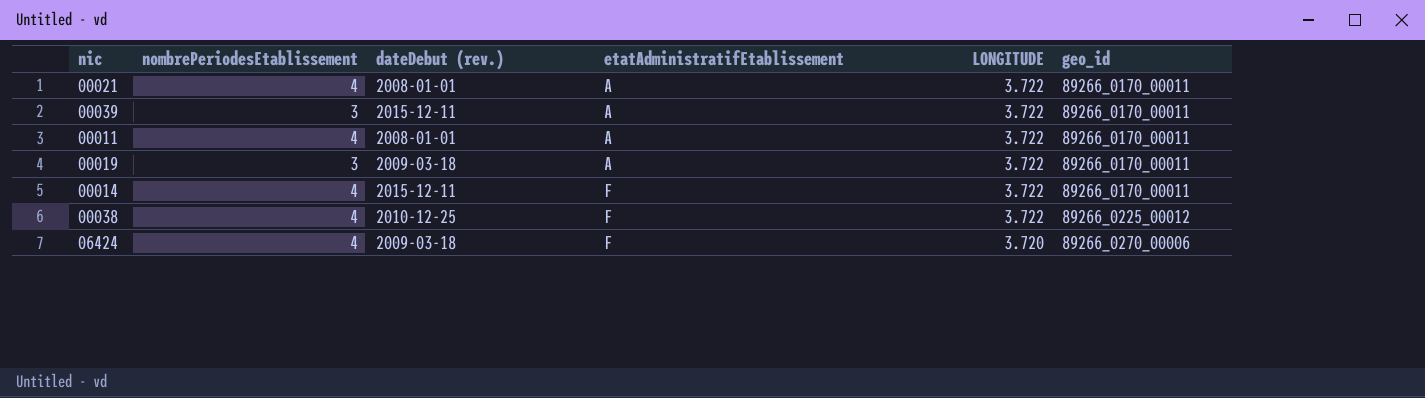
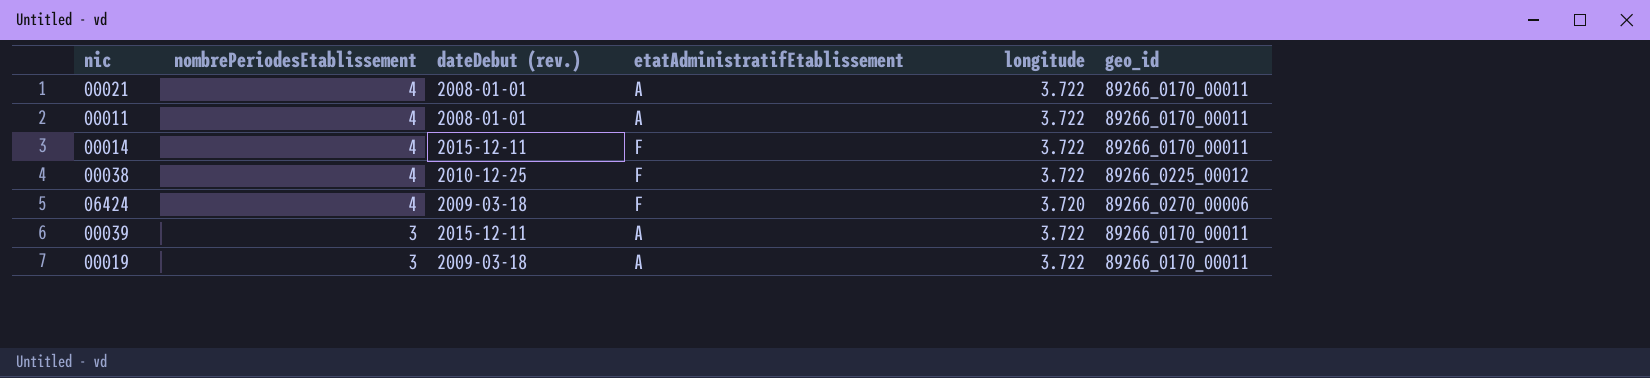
row order: etatAdministratifEtablissement ascending -> nombrePeriodesEtablissement descending
column name: LONGITUDE -> longitude

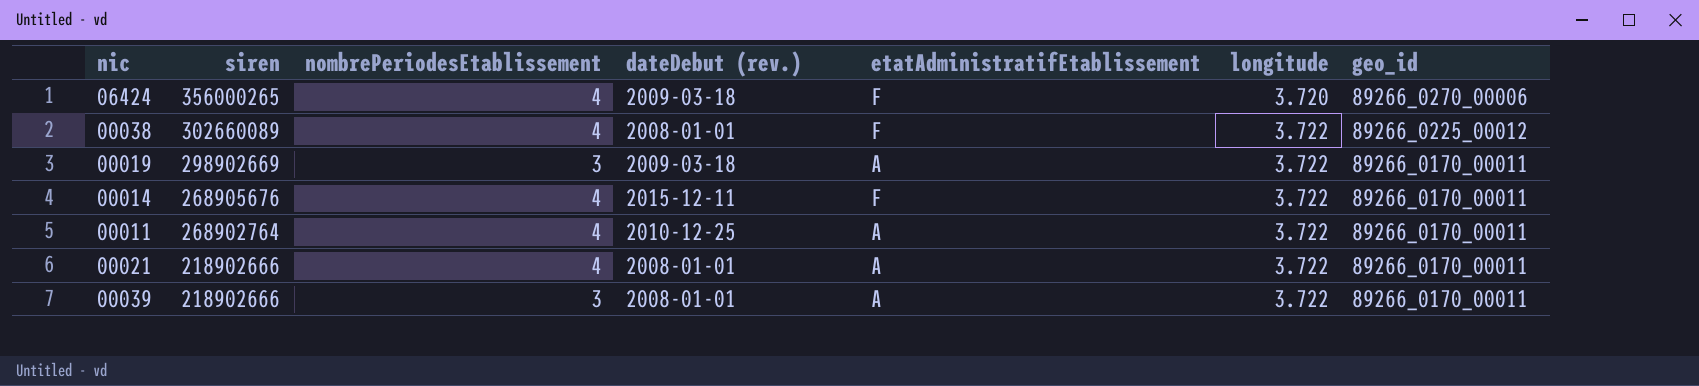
row order: nombrePeriodesEtablissement descending -> siren descending
column siren | position: none -> 2
00038 | dateDebut (rev.): 2010-12-25 -> 2008-01-01
00011 | dateDebut (rev.): 2008-01-01 -> 2010-12-25
00039 | dateDebut (rev.): 2015-12-11 -> 2008-01-01

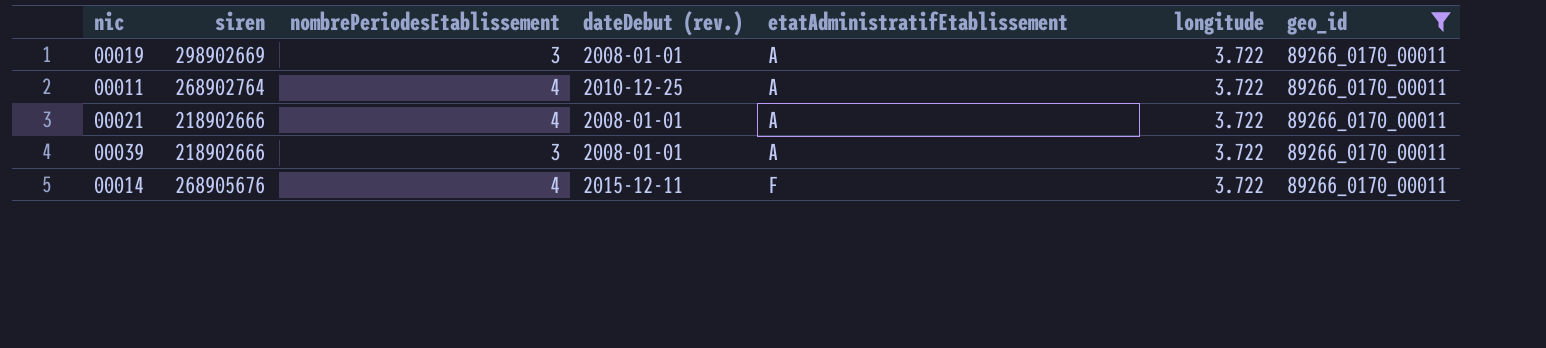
filter: none -> geo_id = 89266_0170_00011
row order: siren descending -> etatAdministratifEtablissement ascending
00019 | dateDebut (rev.): 2009-03-18 -> 2008-01-01

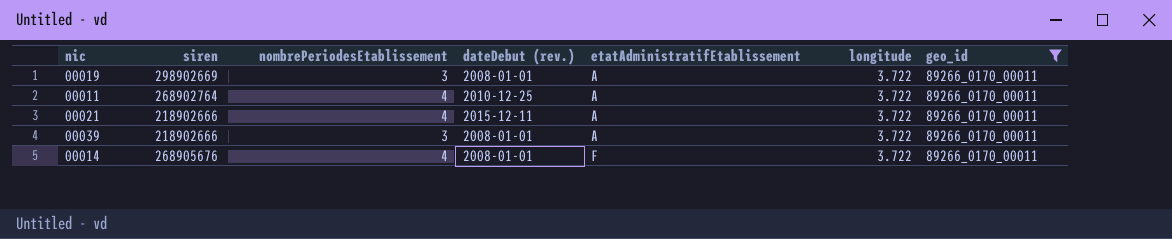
00021 | dateDebut (rev.): 2008-01-01 -> 2015-12-11
00014 | dateDebut (rev.): 2015-12-11 -> 2008-01-01

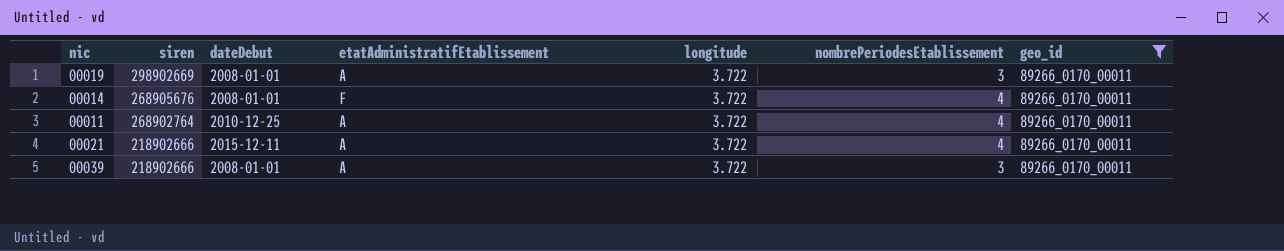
row order: etatAdministratifEtablissement ascending -> siren descending
column name: dateDebut (rev.) -> dateDebut
column nombrePeriodesEtablissement | position: 3 -> 6

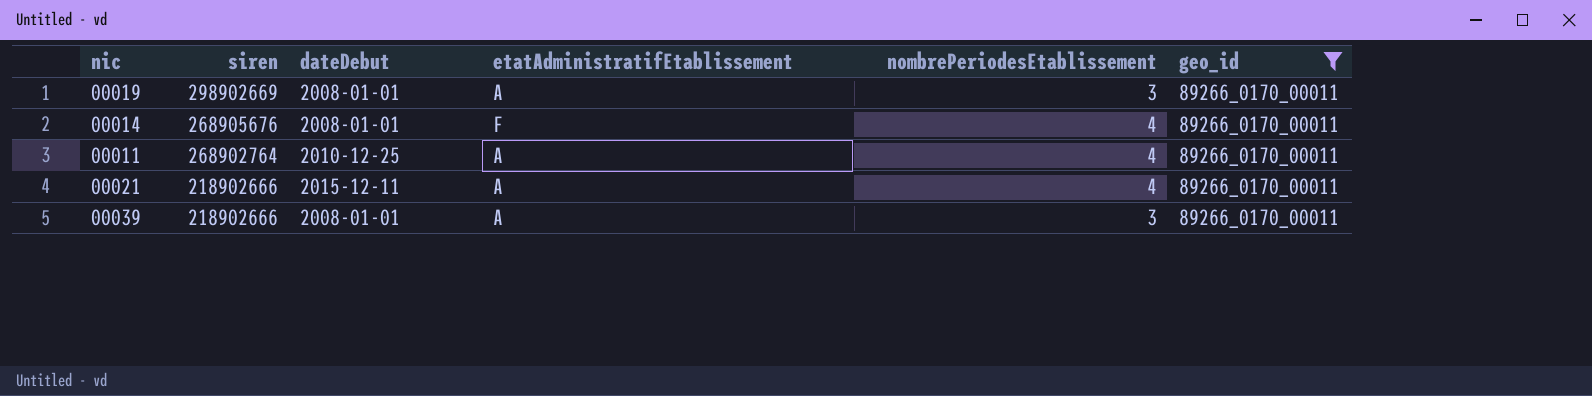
column longitude | position: 5 -> none

